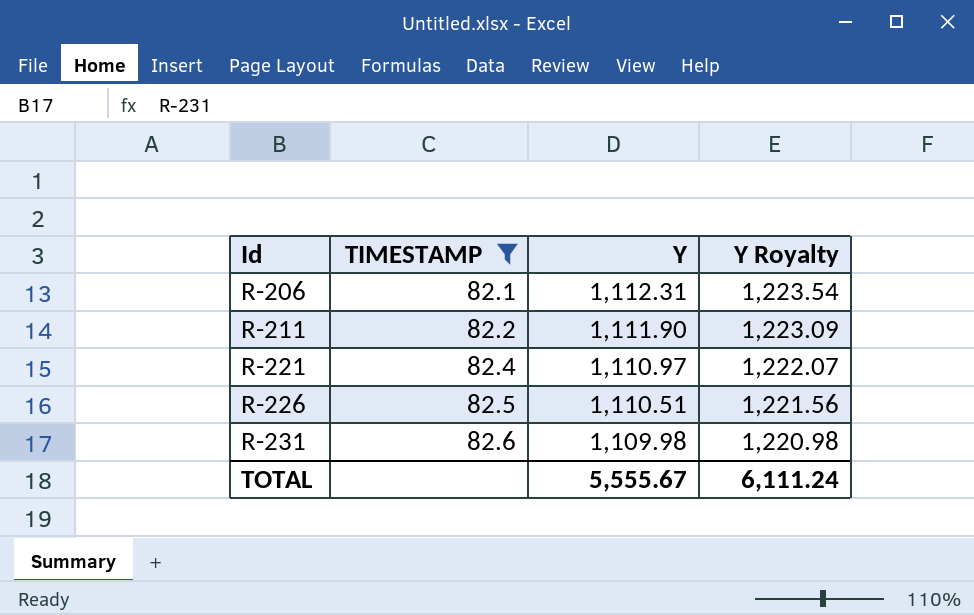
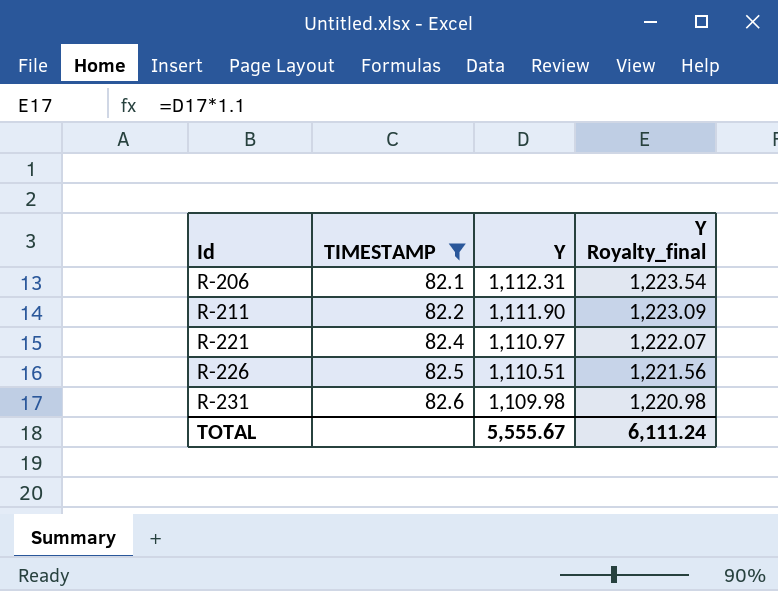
column name: Y Royalty -> Y Royalty_final

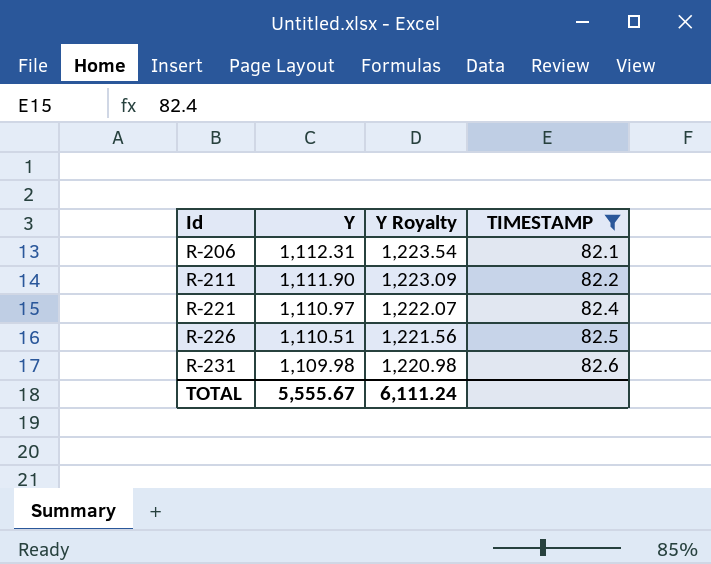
column name: Y Royalty_final -> Y Royalty
column TIMESTAMP | position: 2 -> 4

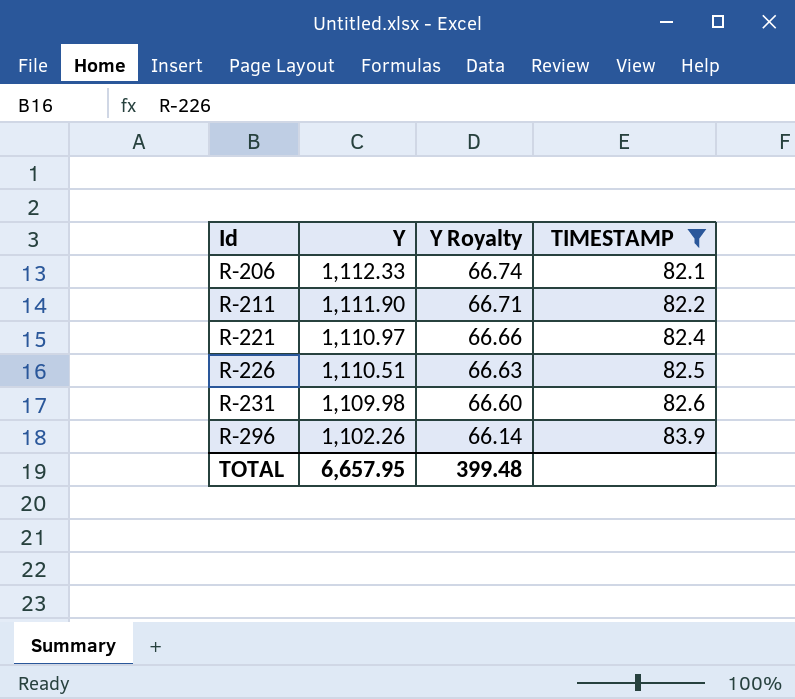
column Y Royalty | formula: [Y] * 1.1 -> [Y] * 0.06
R-206 | Y: 1,112.31 -> 1,112.33
row R-296: none -> 1,102.26 | 66.14 | 83.9
TOTAL | Y: 5,555.67 -> 6,657.95
TOTAL | Y Royalty: 6,111.24 -> 399.48

